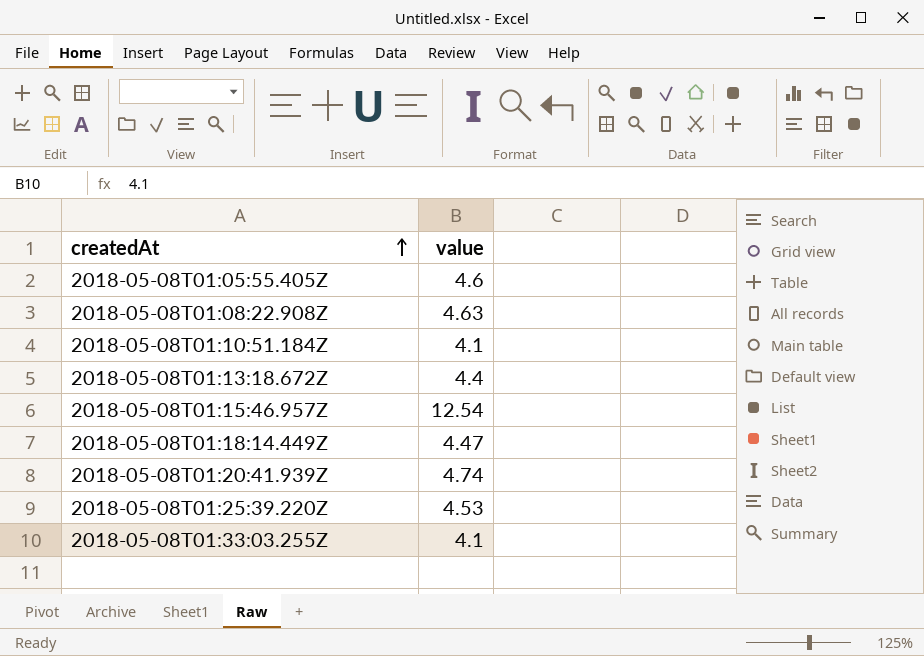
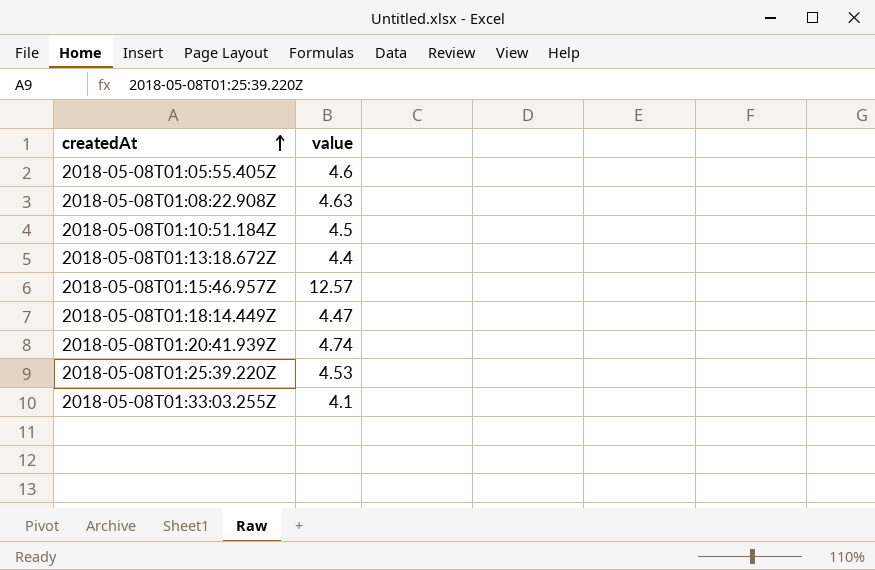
2018-05-08T01:10:51.184Z | value: 4.1 -> 4.5
2018-05-08T01:15:46.957Z | value: 12.54 -> 12.57

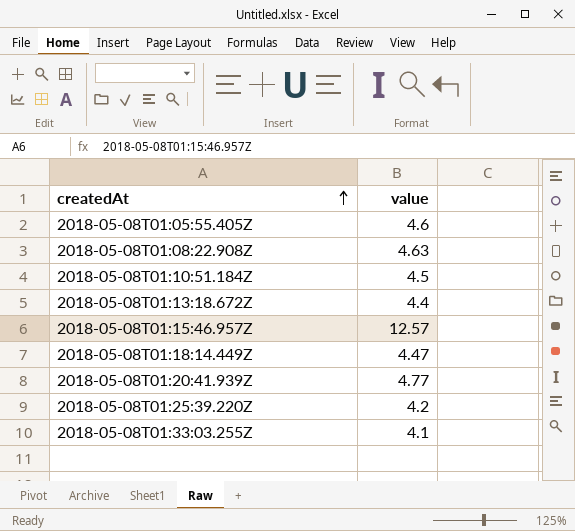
2018-05-08T01:20:41.939Z | value: 4.74 -> 4.77
2018-05-08T01:25:39.220Z | value: 4.53 -> 4.2

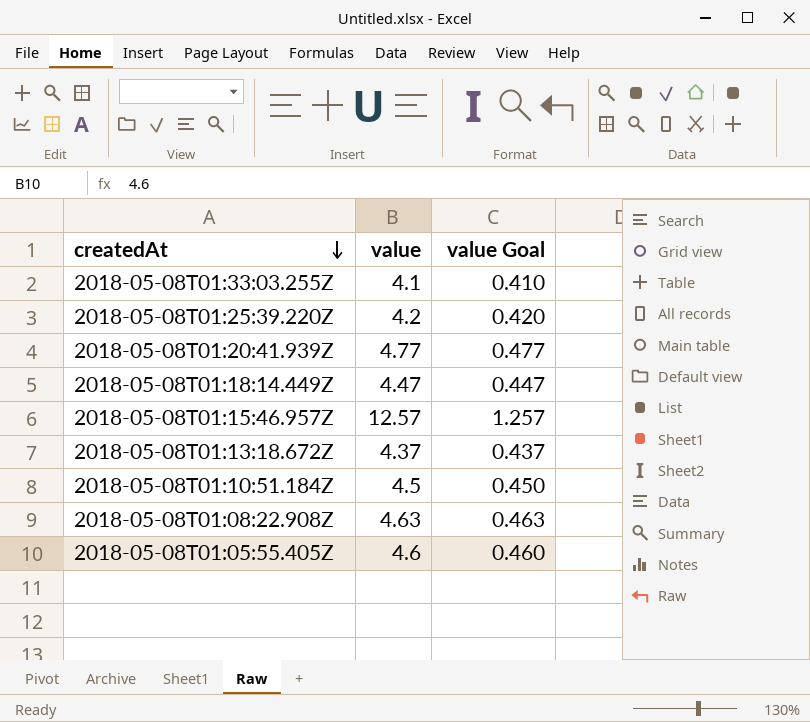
row order: createdAt ascending -> createdAt descending
column value Goal | formula: none -> [value] * 0.1
2018-05-08T01:13:18.672Z | value: 4.4 -> 4.37

